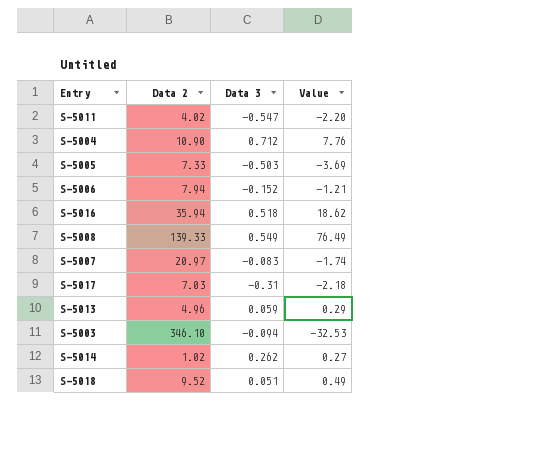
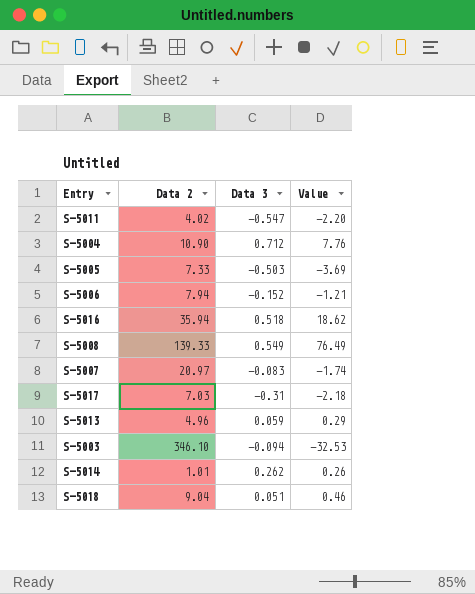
S-5014 | Data 2: 1.02 -> 1.01
S-5014 | Value: 0.27 -> 0.26
S-5018 | Data 2: 9.52 -> 9.04
S-5018 | Value: 0.49 -> 0.46

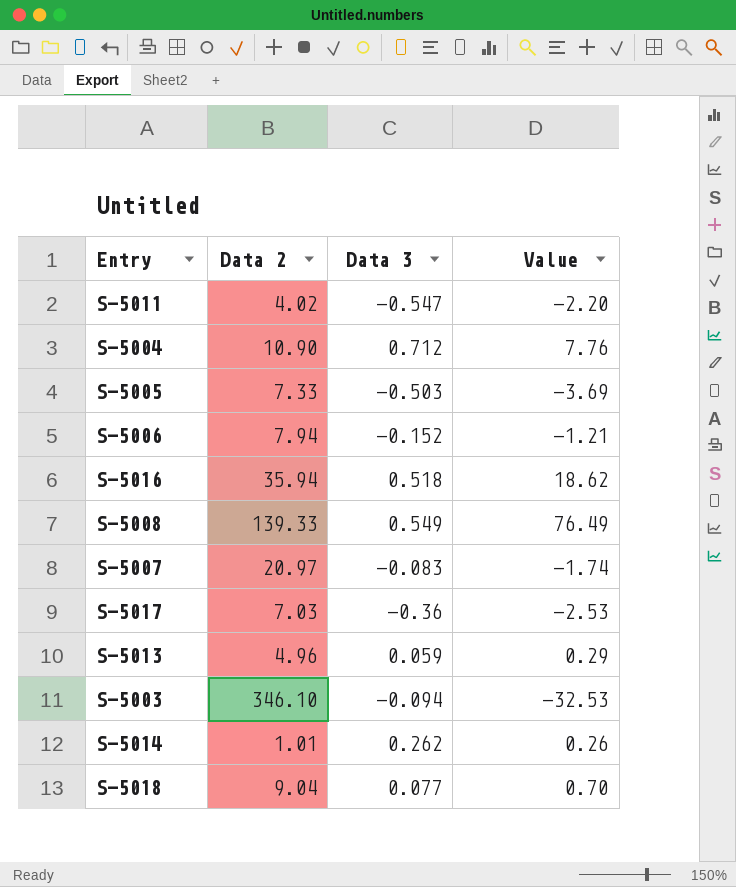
S-5017 | Data 3: -0.31 -> -0.36
S-5017 | Value: -2.18 -> -2.53
S-5018 | Data 3: 0.051 -> 0.077
S-5018 | Value: 0.46 -> 0.70

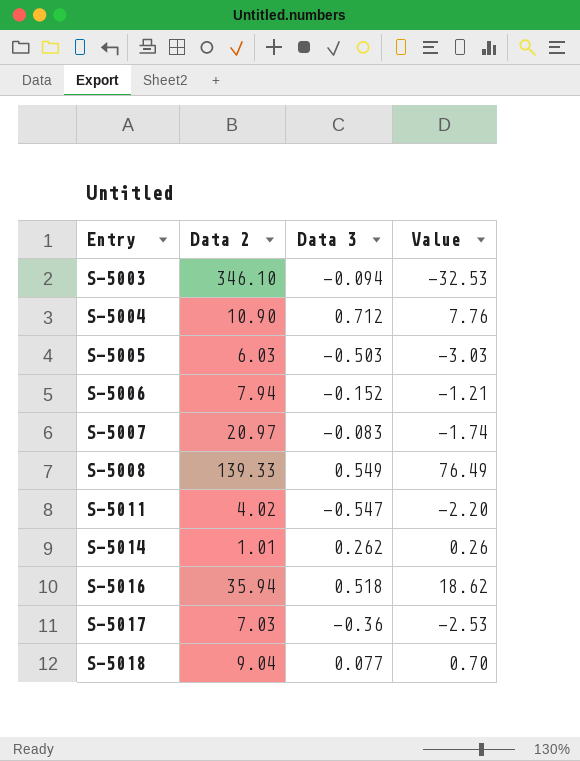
row order: none -> Entry ascending
row S-5013: 4.96 | 0.059 | 0.29 -> none
S-5005 | Data 2: 7.33 -> 6.03
S-5005 | Value: -3.69 -> -3.03

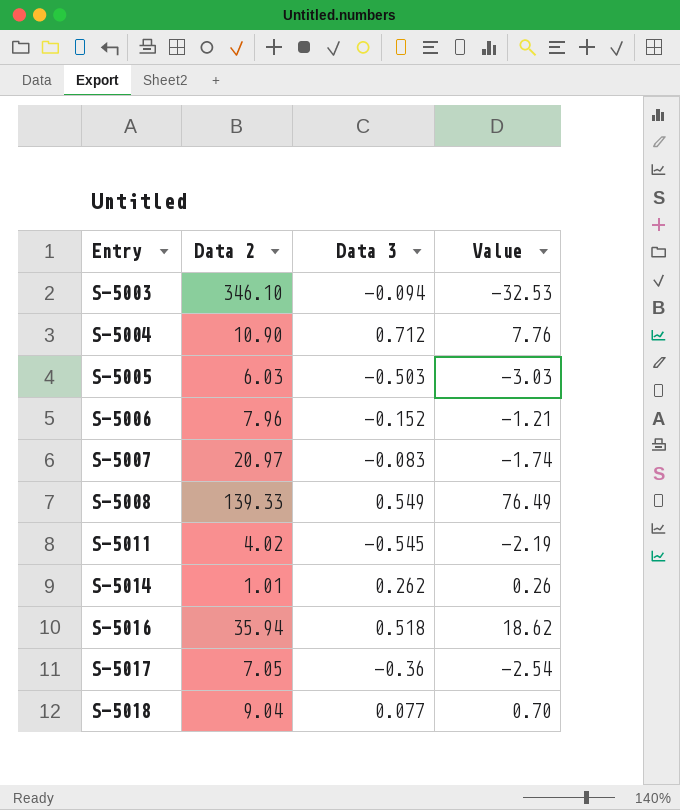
S-5006 | Data 2: 7.94 -> 7.96
S-5011 | Data 3: -0.547 -> -0.545
S-5011 | Value: -2.20 -> -2.19
S-5017 | Data 2: 7.03 -> 7.05
S-5017 | Value: -2.53 -> -2.54

